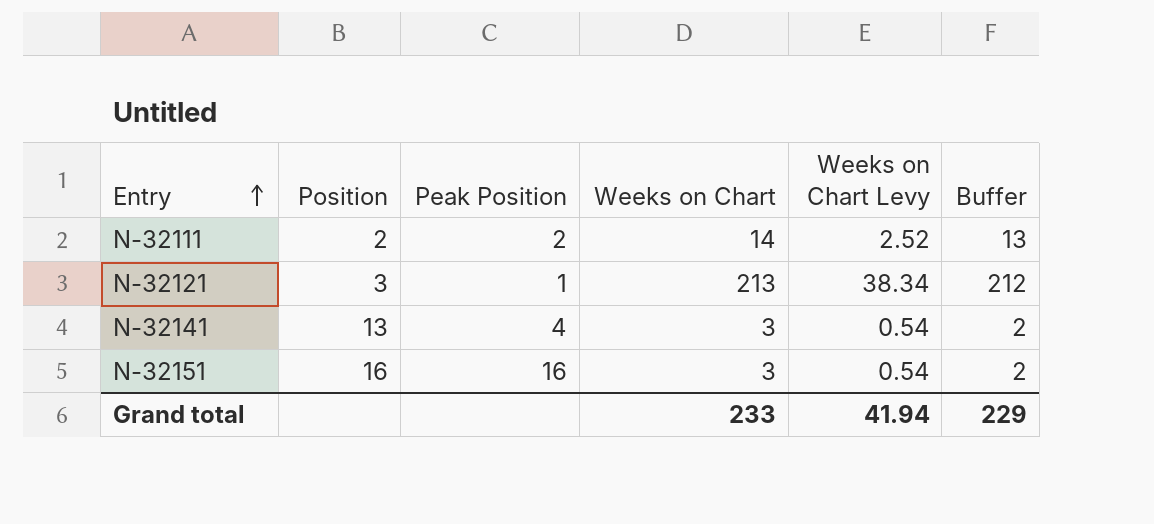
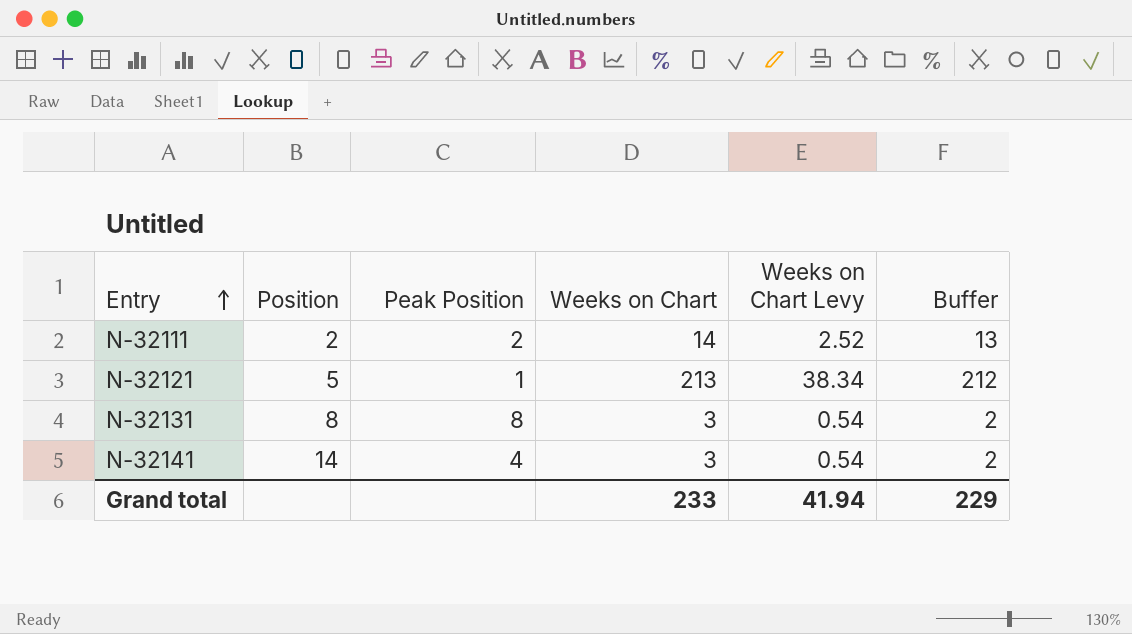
row N-32151: 16 | 16 | 3 | 0.54 | 2 -> none
N-32121 | Position: 3 -> 5
row N-32131: none -> 8 | 8 | 3 | 0.54 | 2
N-32141 | Position: 13 -> 14

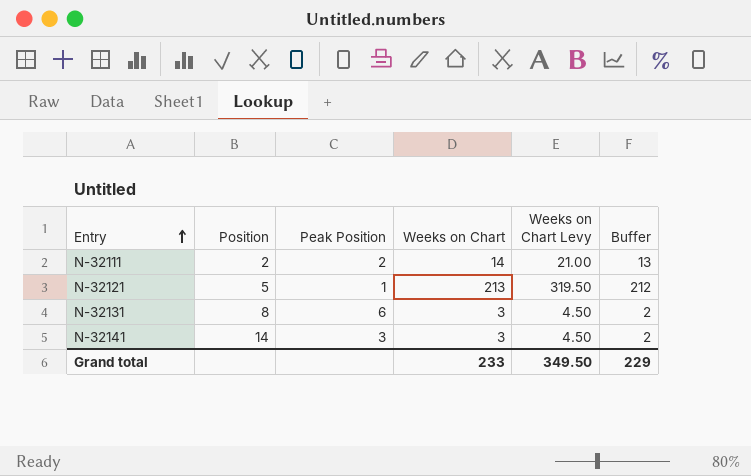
column Weeks on Chart Levy | formula: [Weeks on Chart] * 0.18 -> [Weeks on Chart] * 1.5
N-32131 | Peak Position: 8 -> 6
N-32141 | Peak Position: 4 -> 3
Grand total | Weeks on Chart Levy: 41.94 -> 349.50

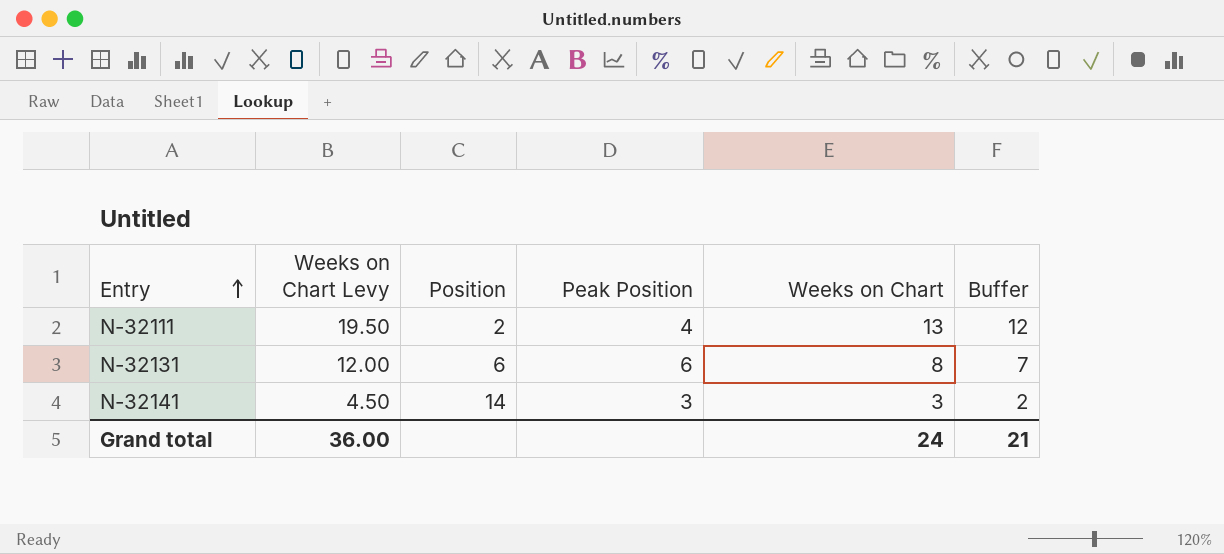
column Weeks on Chart Levy | position: 5 -> 2
row N-32121: 5 | 1 | 213 | 319.50 | 212 -> none
N-32111 | Weeks on Chart Levy: 21.00 -> 19.50
N-32111 | Peak Position: 2 -> 4
N-32111 | Weeks on Chart: 14 -> 13
N-32111 | Buffer: 13 -> 12
N-32131 | Weeks on Chart Levy: 4.50 -> 12.00
N-32131 | Position: 8 -> 6
N-32131 | Weeks on Chart: 3 -> 8
N-32131 | Buffer: 2 -> 7
Grand total | Weeks on Chart Levy: 349.50 -> 36.00
Grand total | Weeks on Chart: 233 -> 24
Grand total | Buffer: 229 -> 21

